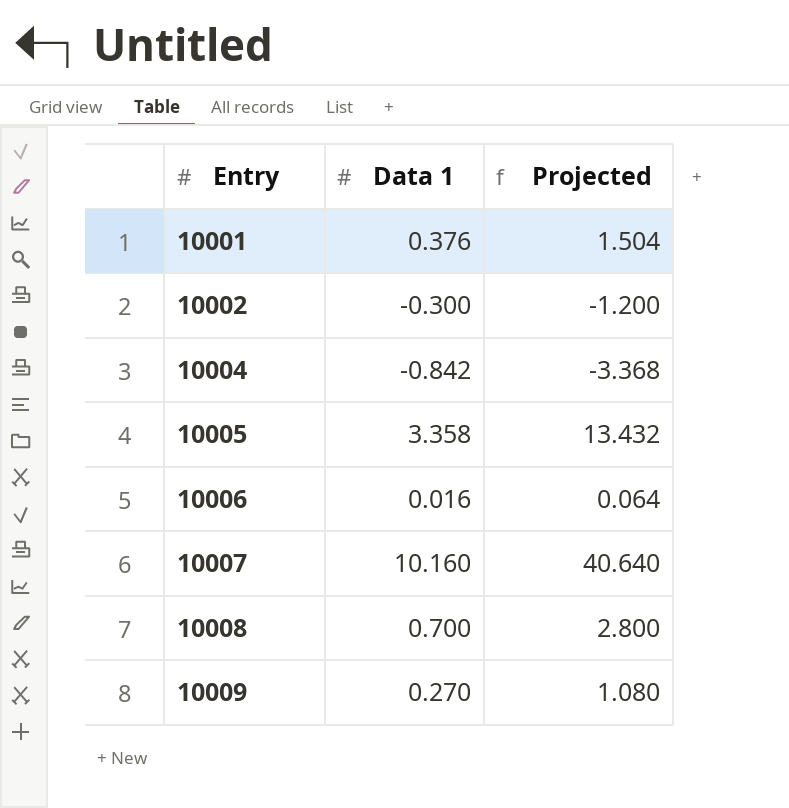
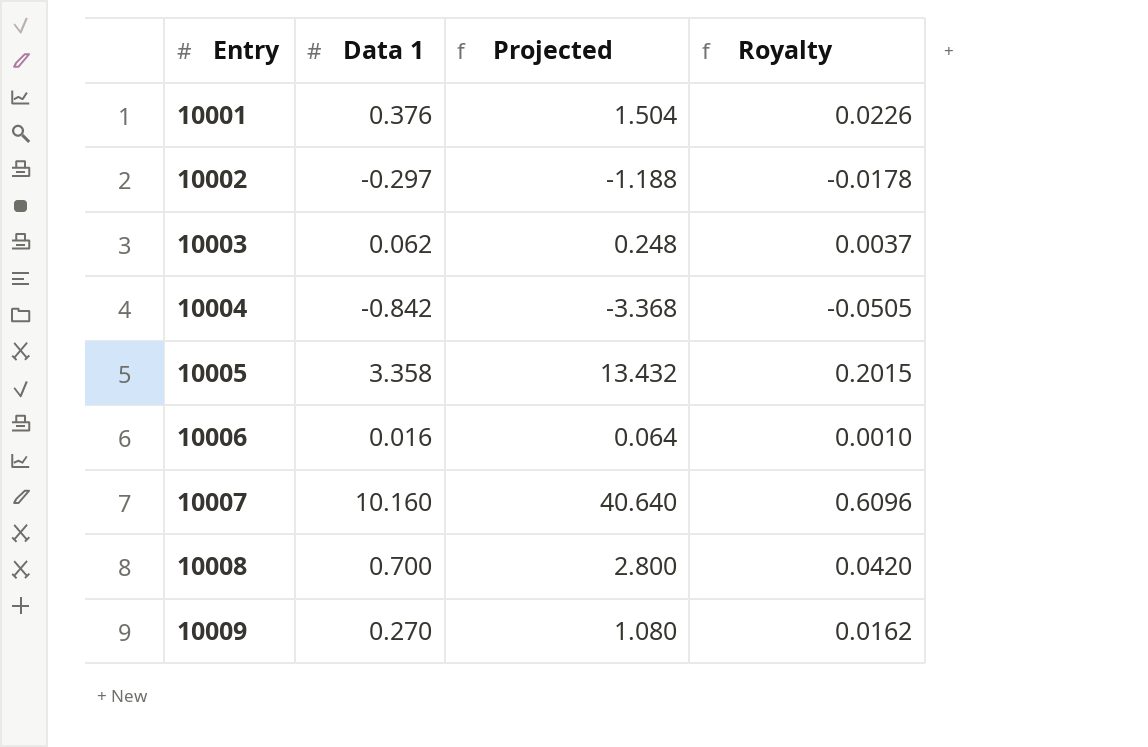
column Royalty | formula: none -> [Data 1] * 0.06
10002 | Data 1: -0.300 -> -0.297
10002 | Projected: -1.200 -> -1.188
row 10003: none -> 0.062 | 0.248 | 0.0037

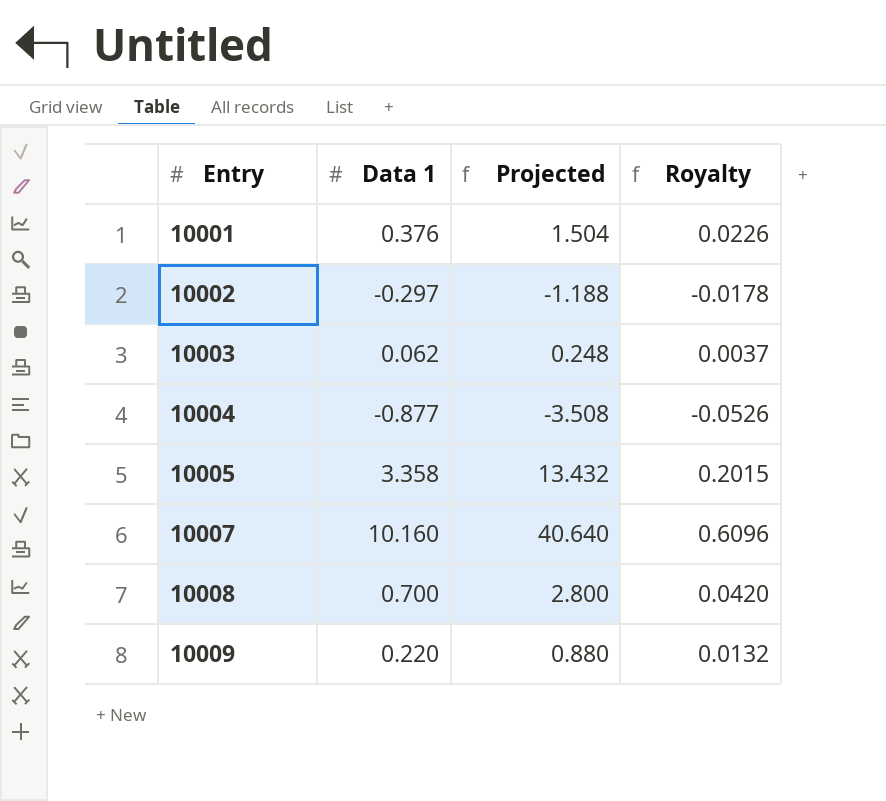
row 10006: 0.016 | 0.064 | 0.0010 -> none
10004 | Data 1: -0.842 -> -0.877
10004 | Projected: -3.368 -> -3.508
10004 | Royalty: -0.0505 -> -0.0526
10009 | Data 1: 0.270 -> 0.220
10009 | Projected: 1.080 -> 0.880
10009 | Royalty: 0.0162 -> 0.0132

